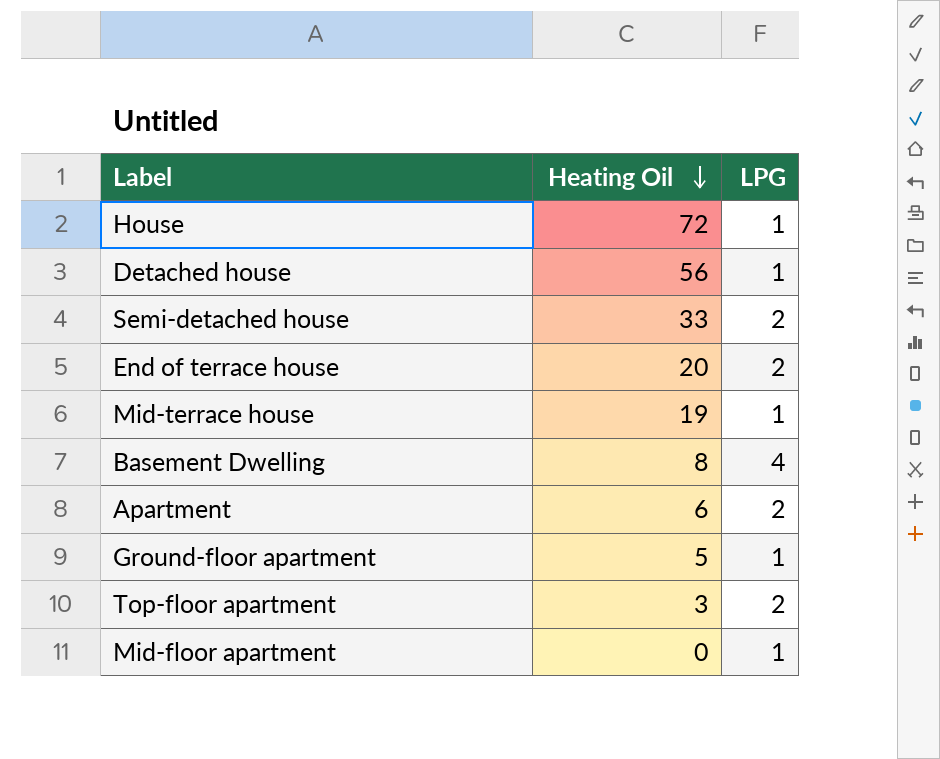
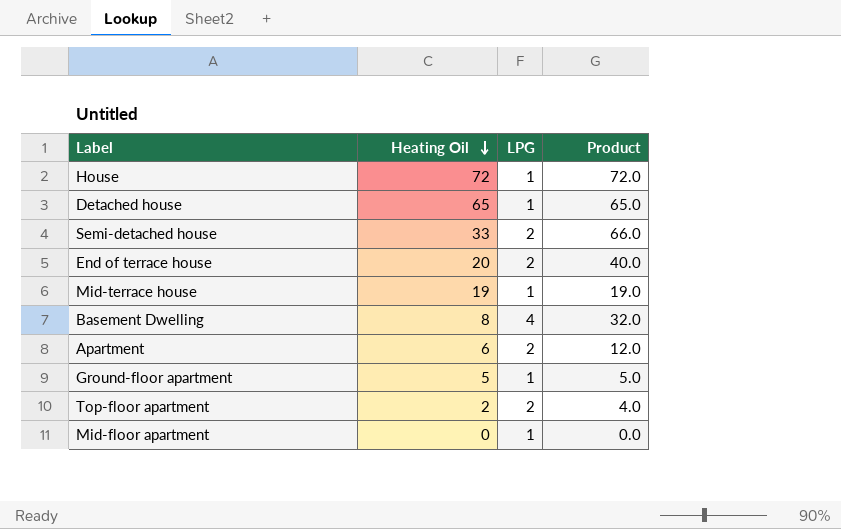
column Product | formula: none -> [Heating Oil] * [LPG]
Detached house | Heating Oil: 56 -> 65
Top-floor apartment | Heating Oil: 3 -> 2

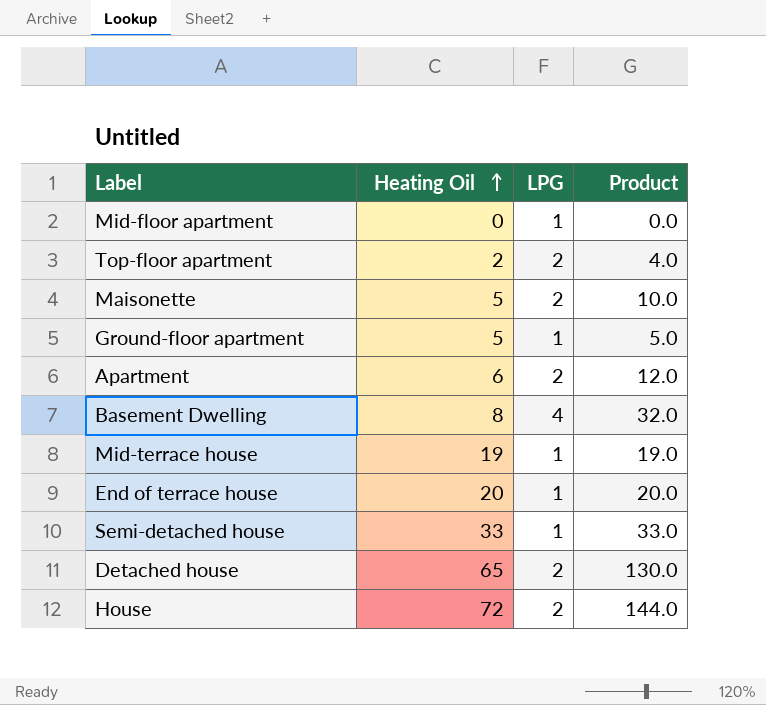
row order: Heating Oil descending -> Heating Oil ascending
row Maisonette: none -> 5 | 2 | 10.0
End of terrace house | LPG: 2 -> 1
End of terrace house | Product: 40.0 -> 20.0
Semi-detached house | LPG: 2 -> 1
Semi-detached house | Product: 66.0 -> 33.0
Detached house | LPG: 1 -> 2
Detached house | Product: 65.0 -> 130.0
House | LPG: 1 -> 2
House | Product: 72.0 -> 144.0

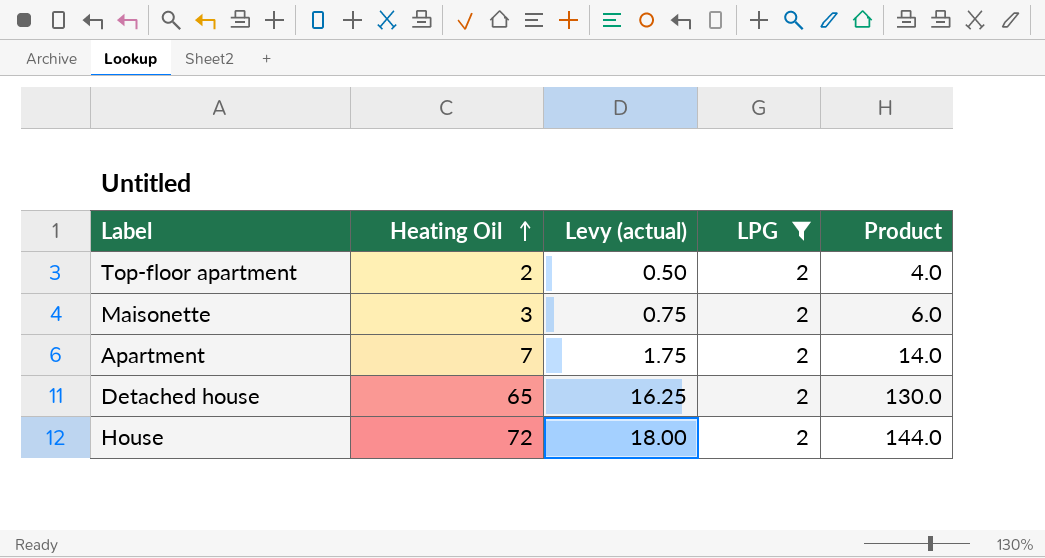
filter: none -> LPG = 2
column Levy (actual) | formula: none -> [Heating Oil] * 0.25
Maisonette | Heating Oil: 5 -> 3
Maisonette | Product: 10.0 -> 6.0
Apartment | Heating Oil: 6 -> 7
Apartment | Product: 12.0 -> 14.0

